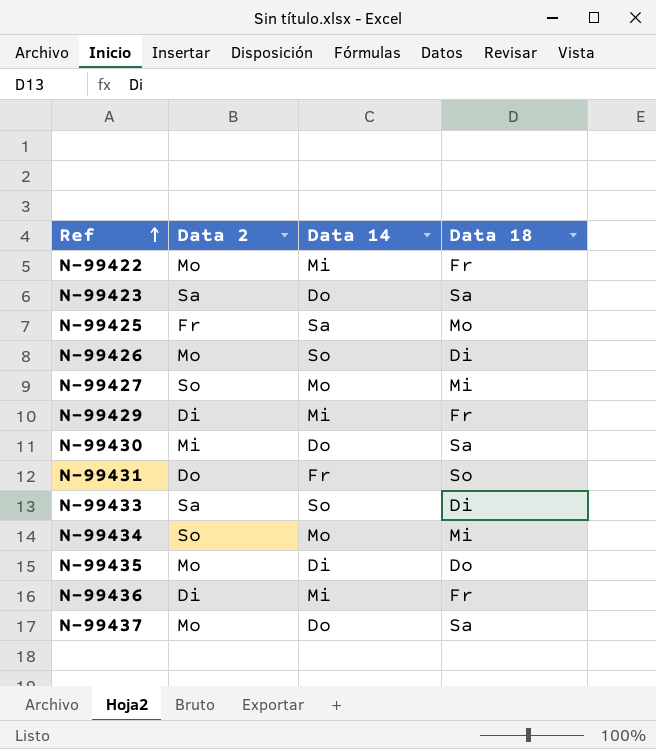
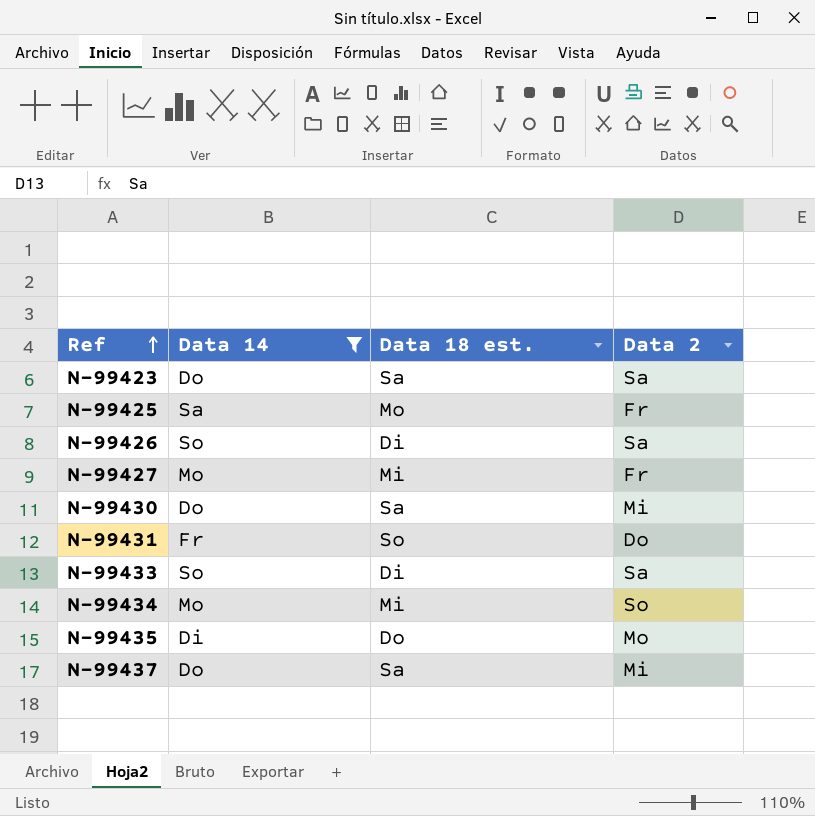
filter: none -> Data 14 != Mi
column name: Data 18 -> Data 18 est.
column Data 2 | position: 2 -> 4
N-99426 | Data 2: Mo -> Sa
N-99427 | Data 2: So -> Fr
N-99437 | Data 2: Mo -> Mi

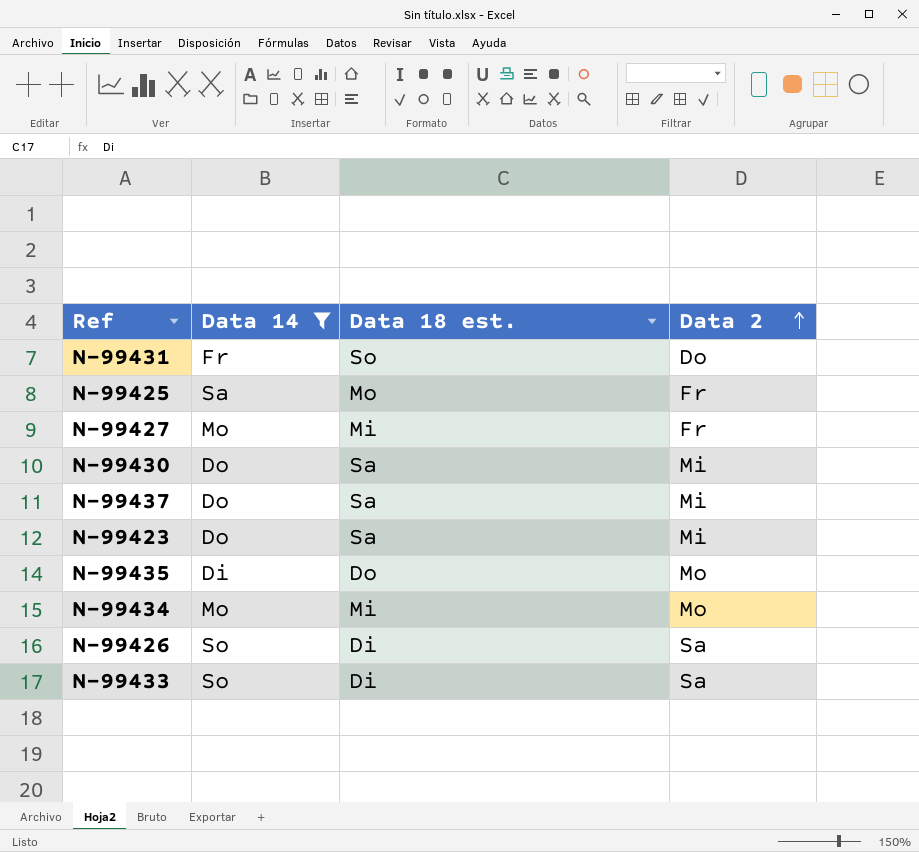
row order: Ref ascending -> Data 2 ascending
N-99423 | Data 2: Sa -> Mi
N-99434 | Data 2: So -> Mo

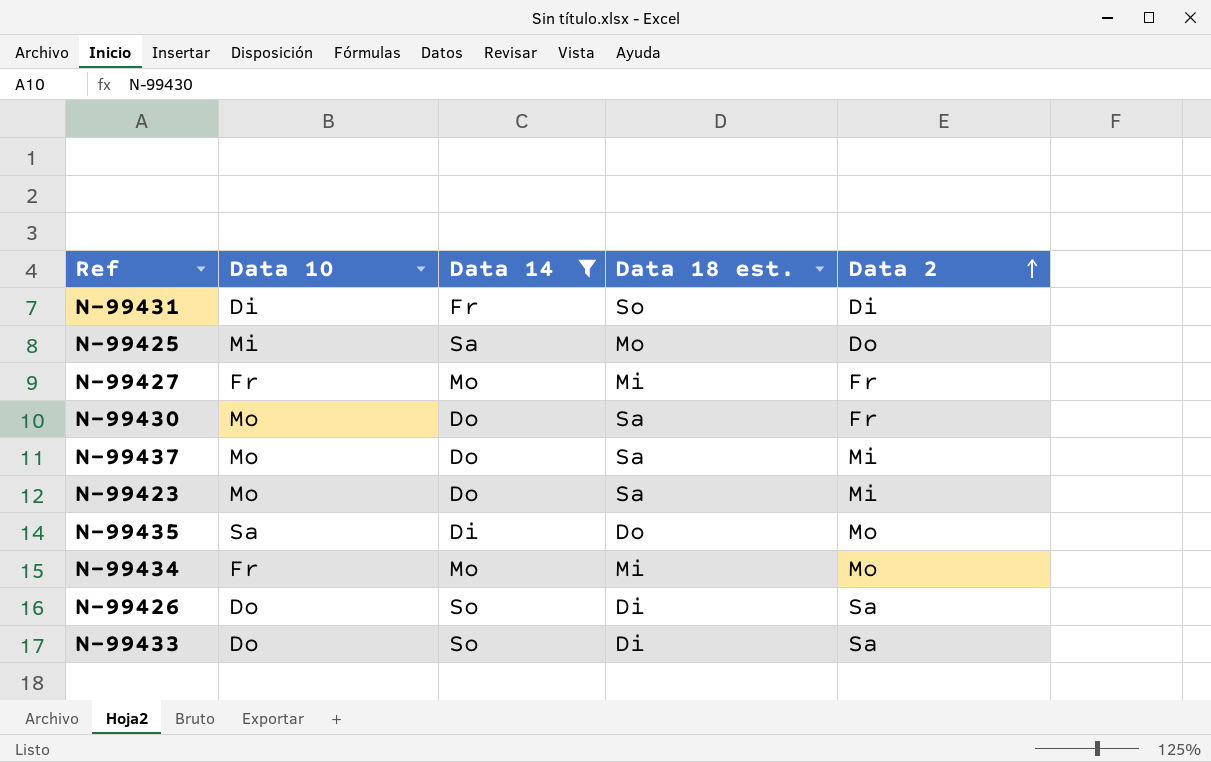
column Data 10 | position: none -> 2
N-99431 | Data 2: Do -> Di
N-99425 | Data 2: Fr -> Do
N-99430 | Data 2: Mi -> Fr

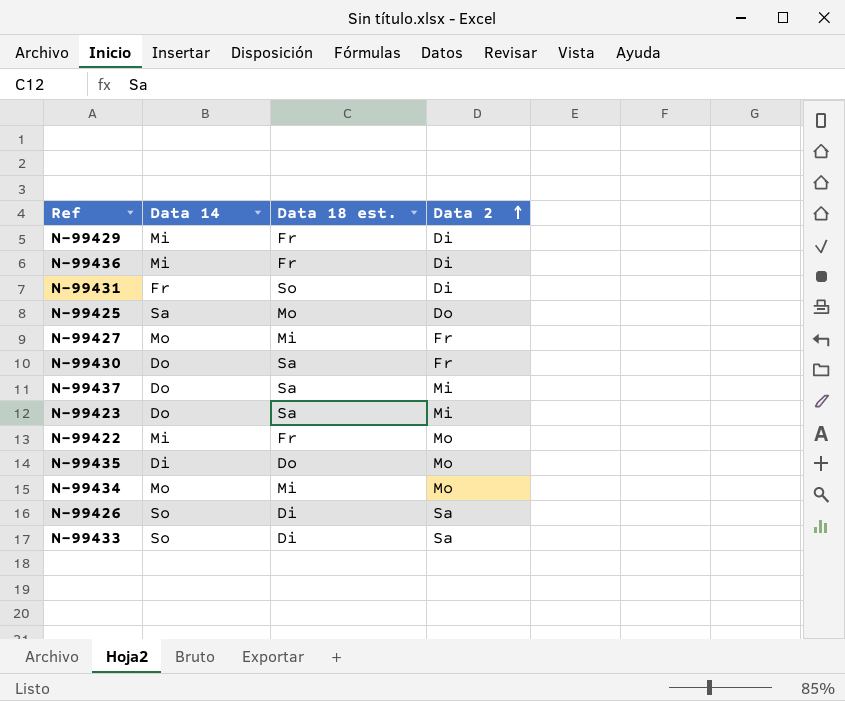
filter: Data 14 != Mi -> none
column Data 10 | position: 2 -> none

